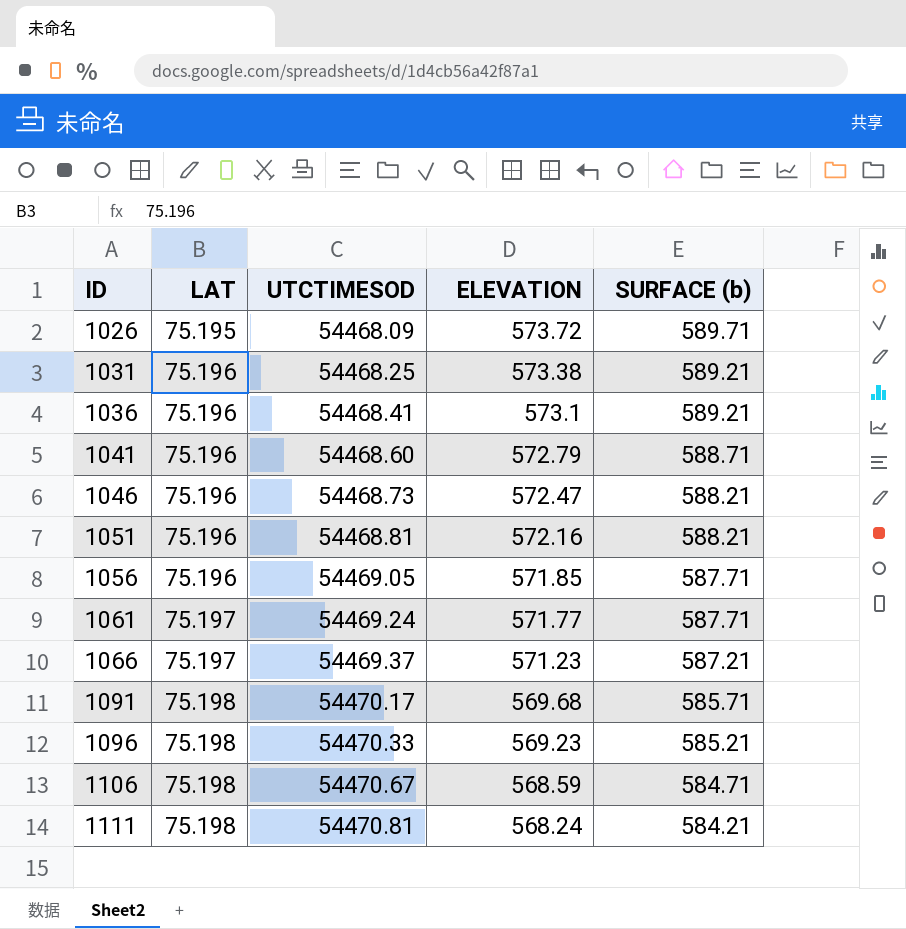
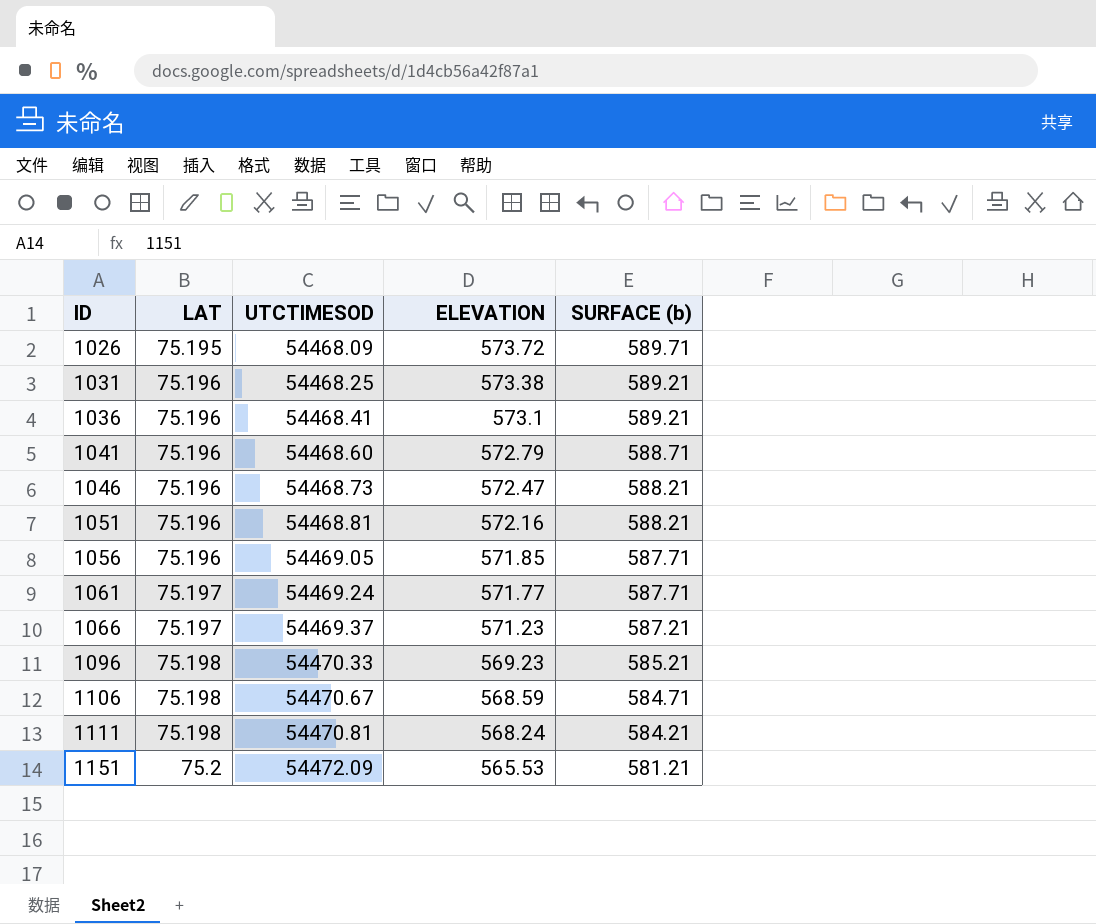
row 1091: 75.198 | 54470.17 | 569.68 | 585.71 -> none
row 1151: none -> 75.2 | 54472.09 | 565.53 | 581.21

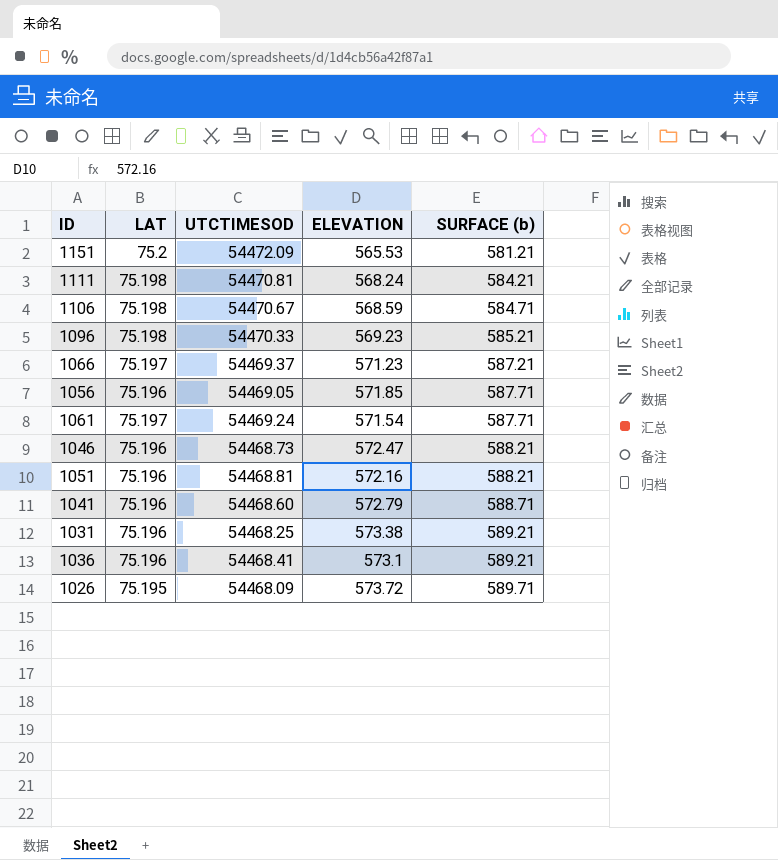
row order: ID ascending -> SURFACE (b) ascending
1061 | ELEVATION: 571.77 -> 571.54

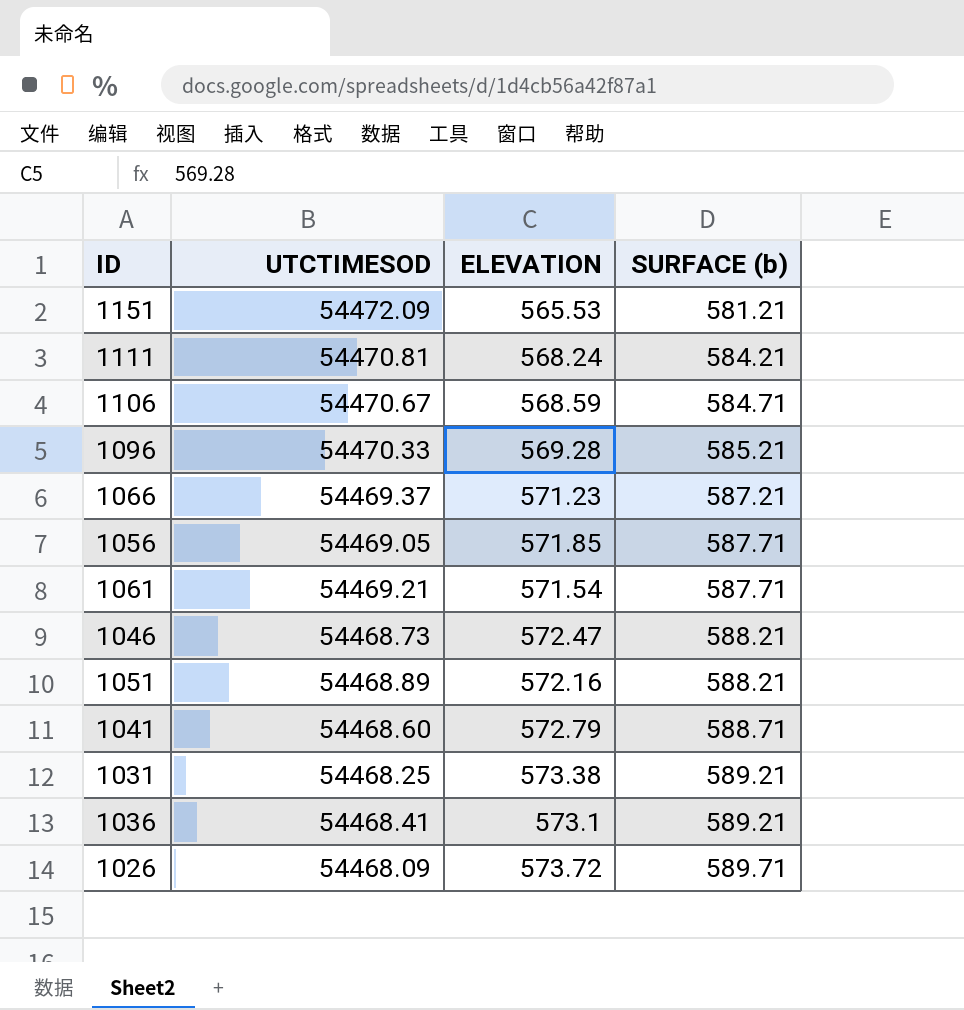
column LAT | position: 2 -> none
1096 | ELEVATION: 569.23 -> 569.28
1061 | UTCTIMESOD: 54469.24 -> 54469.21
1051 | UTCTIMESOD: 54468.81 -> 54468.89

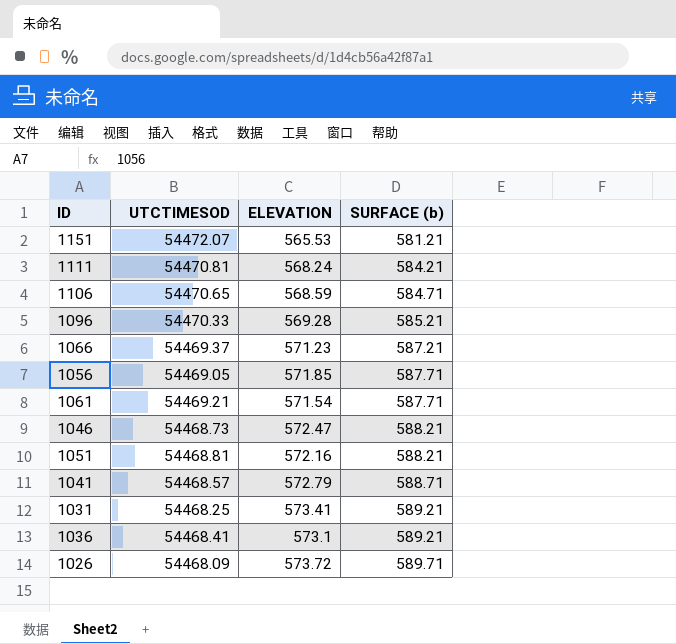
1151 | UTCTIMESOD: 54472.09 -> 54472.07
1106 | UTCTIMESOD: 54470.67 -> 54470.65
1051 | UTCTIMESOD: 54468.89 -> 54468.81
1041 | UTCTIMESOD: 54468.60 -> 54468.57
1031 | ELEVATION: 573.38 -> 573.41

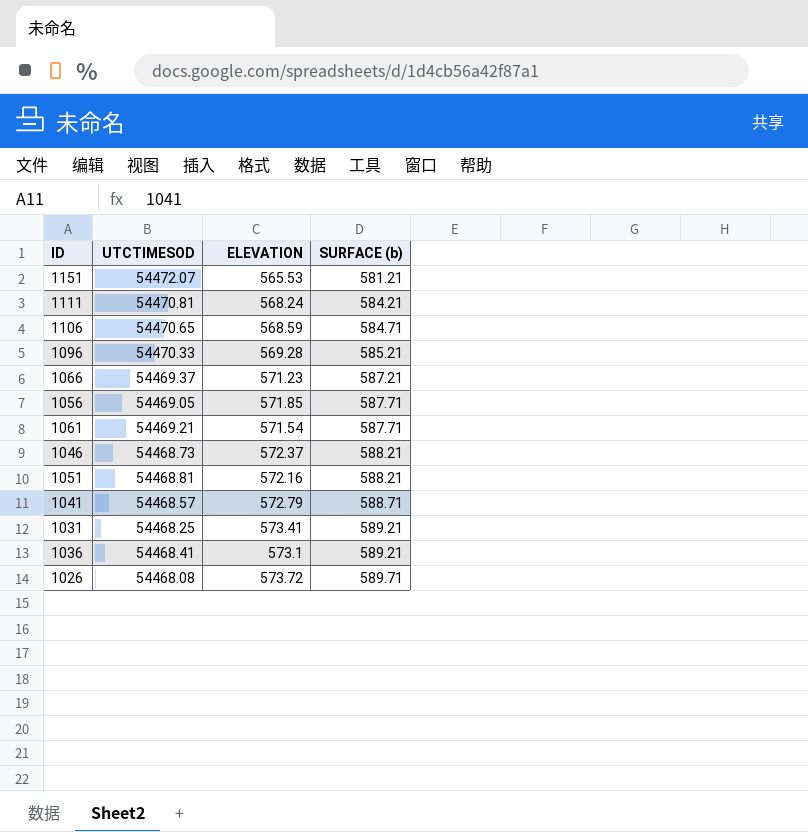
1046 | ELEVATION: 572.47 -> 572.37
1026 | UTCTIMESOD: 54468.09 -> 54468.08

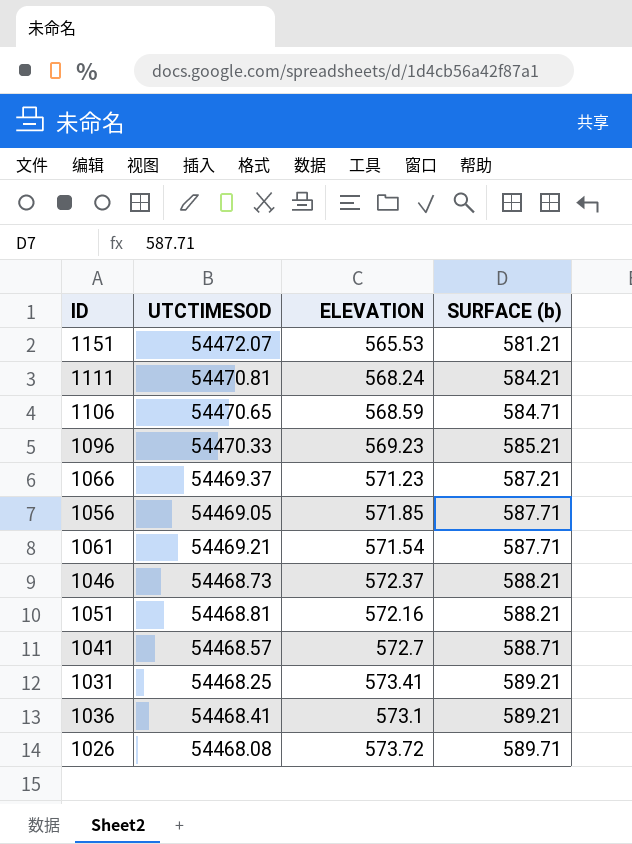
1096 | ELEVATION: 569.28 -> 569.23
1041 | ELEVATION: 572.79 -> 572.7

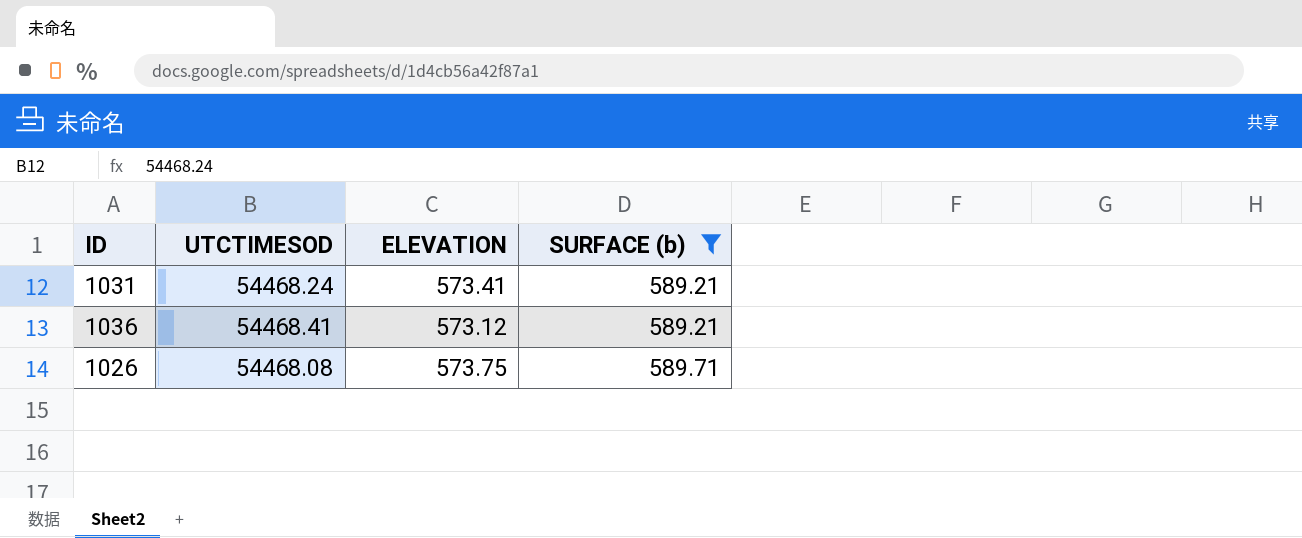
filter: none -> SURFACE (b) >= 589.21
1031 | UTCTIMESOD: 54468.25 -> 54468.24
1036 | ELEVATION: 573.1 -> 573.12
1026 | ELEVATION: 573.72 -> 573.75

